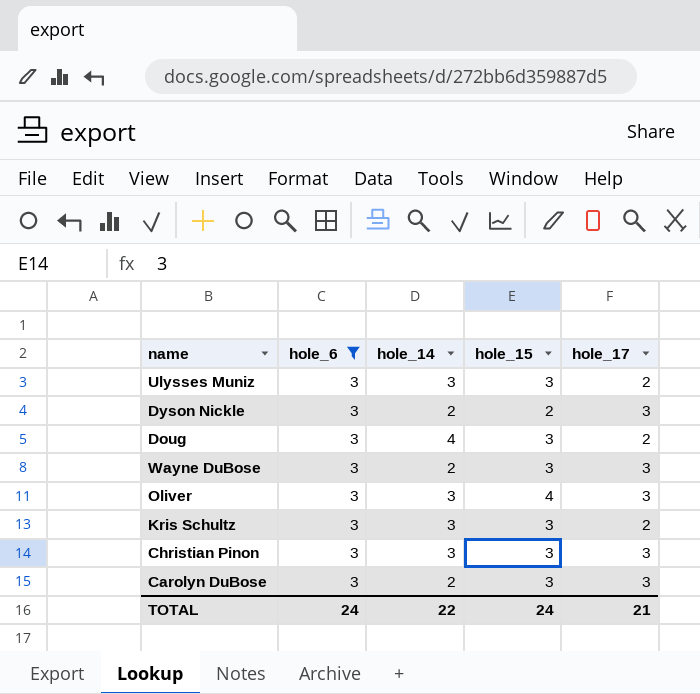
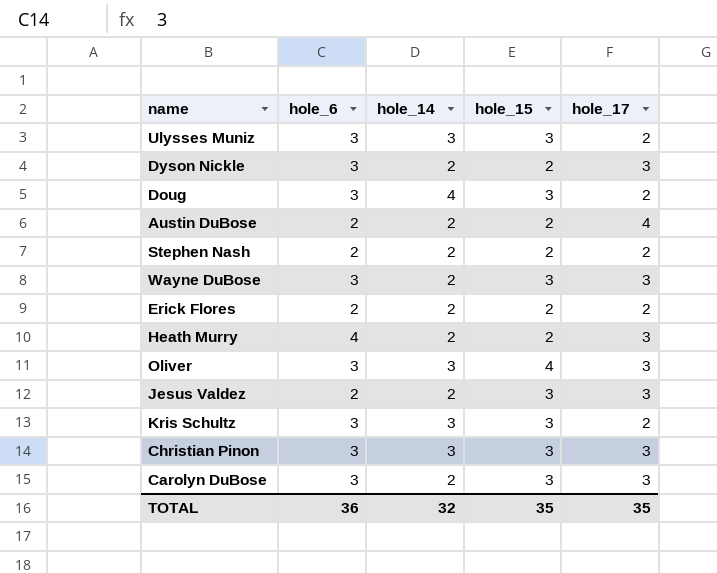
filter: hole_6 = 3 -> none
TOTAL | hole_6: 24 -> 36
TOTAL | hole_14: 22 -> 32
TOTAL | hole_15: 24 -> 35
TOTAL | hole_17: 21 -> 35

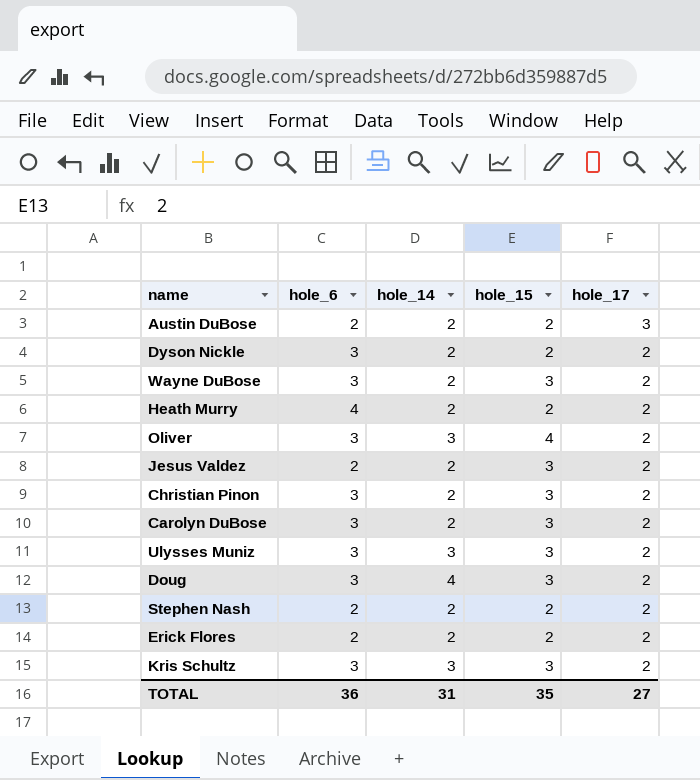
row order: none -> hole_17 descending
Austin DuBose | hole_17: 4 -> 3
Dyson Nickle | hole_17: 3 -> 2
Wayne DuBose | hole_17: 3 -> 2
Heath Murry | hole_17: 3 -> 2
Oliver | hole_17: 3 -> 2
Jesus Valdez | hole_17: 3 -> 2
Christian Pinon | hole_14: 3 -> 2
Christian Pinon | hole_17: 3 -> 2
Carolyn DuBose | hole_17: 3 -> 2
TOTAL | hole_14: 32 -> 31
TOTAL | hole_17: 35 -> 27

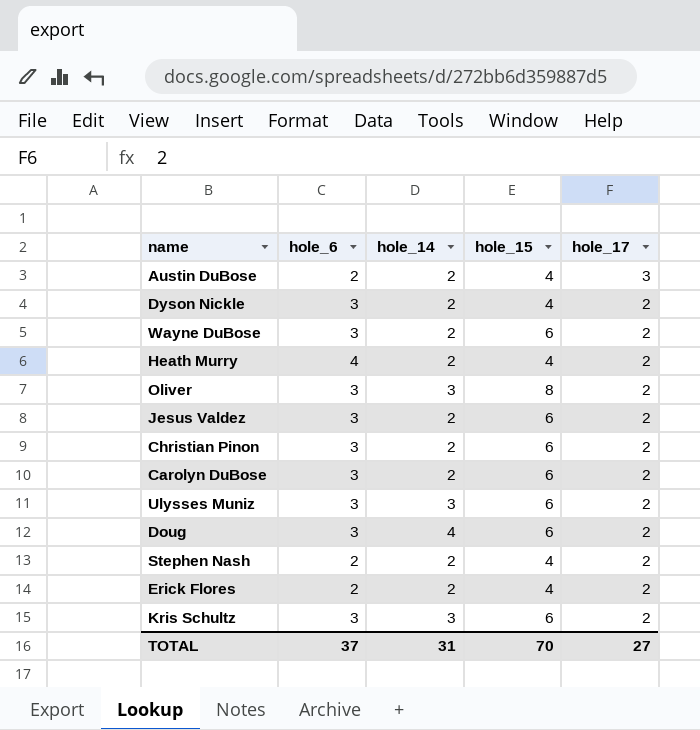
Austin DuBose | hole_15: 2 -> 4
Dyson Nickle | hole_15: 2 -> 4
Wayne DuBose | hole_15: 3 -> 6
Heath Murry | hole_15: 2 -> 4
Oliver | hole_15: 4 -> 8
Jesus Valdez | hole_6: 2 -> 3
Jesus Valdez | hole_15: 3 -> 6
Christian Pinon | hole_15: 3 -> 6
Carolyn DuBose | hole_15: 3 -> 6
Ulysses Muniz | hole_15: 3 -> 6
Doug | hole_15: 3 -> 6
Stephen Nash | hole_15: 2 -> 4
Erick Flores | hole_15: 2 -> 4
Kris Schultz | hole_15: 3 -> 6
TOTAL | hole_6: 36 -> 37
TOTAL | hole_15: 35 -> 70

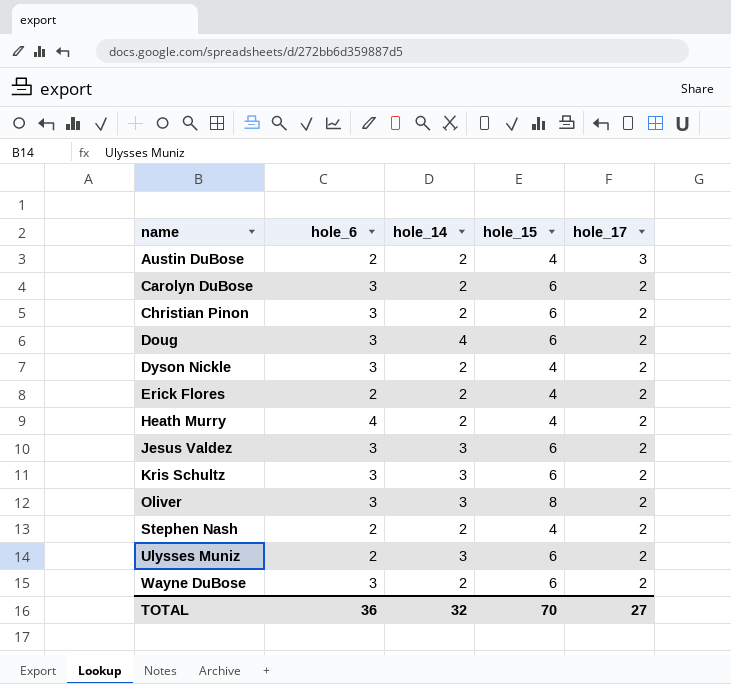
row order: hole_17 descending -> name ascending
Jesus Valdez | hole_14: 2 -> 3
Ulysses Muniz | hole_6: 3 -> 2
TOTAL | hole_6: 37 -> 36
TOTAL | hole_14: 31 -> 32

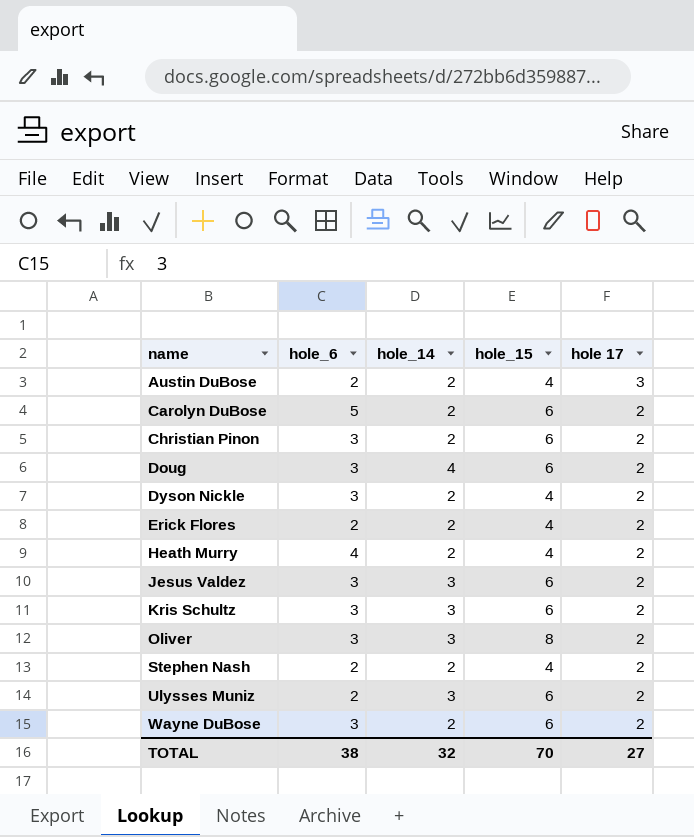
column name: hole_17 -> hole 17
Carolyn DuBose | hole_6: 3 -> 5
TOTAL | hole_6: 36 -> 38

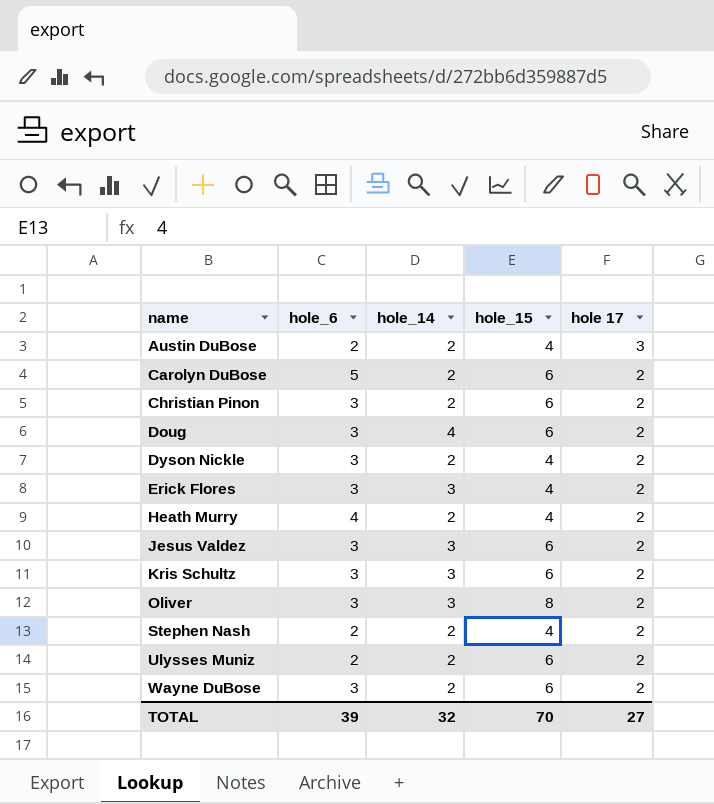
Erick Flores | hole_6: 2 -> 3
Erick Flores | hole_14: 2 -> 3
Ulysses Muniz | hole_14: 3 -> 2
TOTAL | hole_6: 38 -> 39

